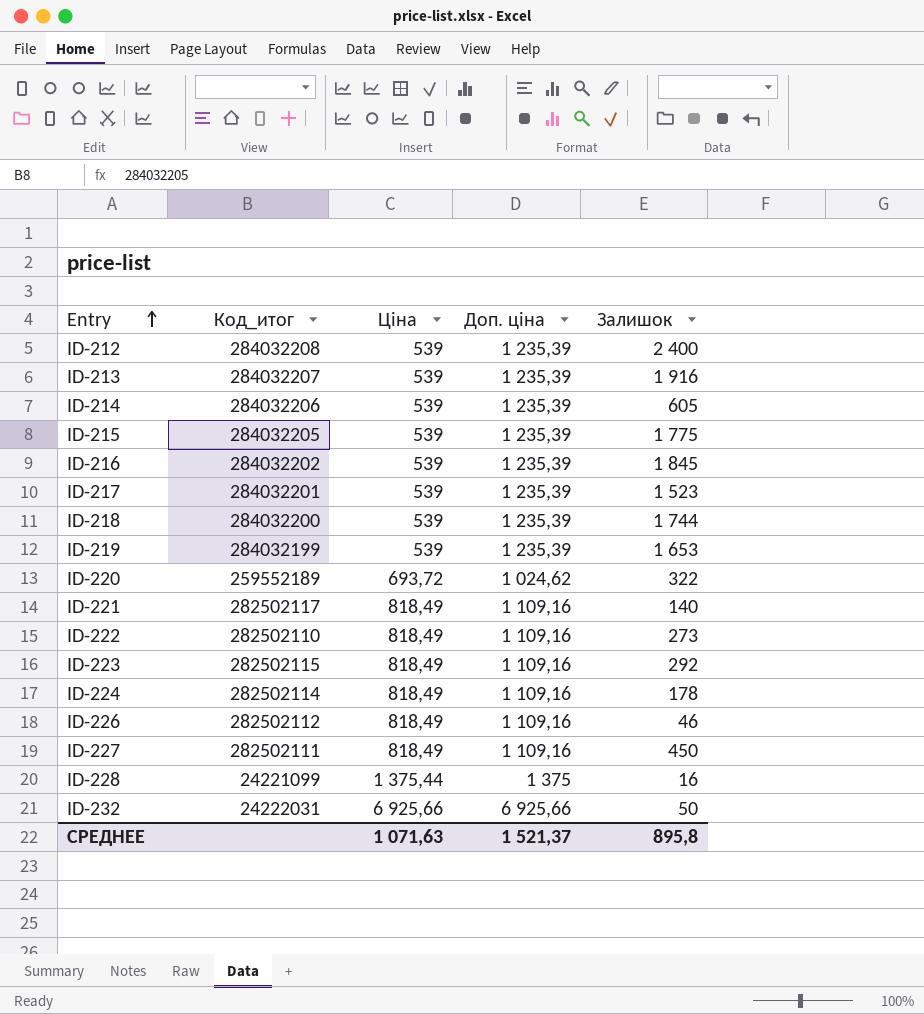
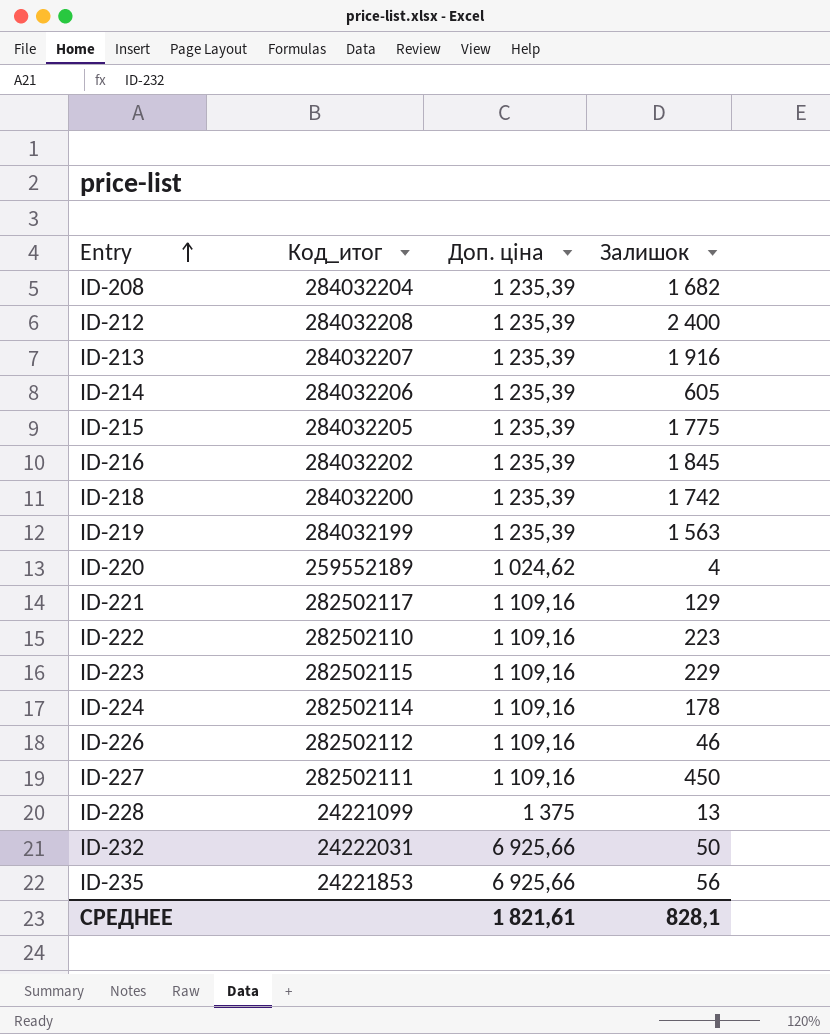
column Ціна | position: 3 -> none
row ID-217: 284032201 | 539 | 1 235,39 | 1 523 -> none
row ID-208: none -> 284032204 | 1 235,39 | 1 682
ID-218 | Залишок: 1 744 -> 1 742
ID-219 | Залишок: 1 653 -> 1 563
ID-220 | Залишок: 322 -> 4
ID-221 | Залишок: 140 -> 129
ID-222 | Залишок: 273 -> 223
ID-223 | Залишок: 292 -> 229
ID-228 | Залишок: 16 -> 13
row ID-235: none -> 24221853 | 6 925,66 | 56
СРЕДНЕЕ | Доп. ціна: 1 521,37 -> 1 821,61
СРЕДНЕЕ | Залишок: 895,8 -> 828,1

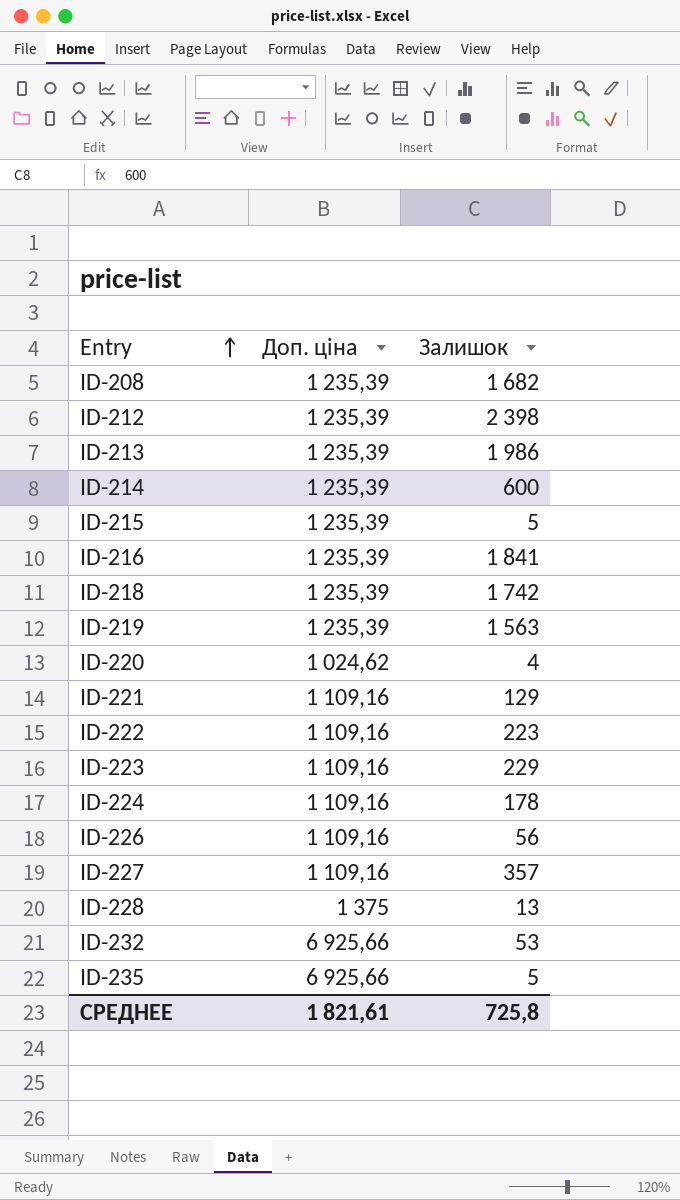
column Код_итог | position: 2 -> none
ID-212 | Залишок: 2 400 -> 2 398
ID-213 | Залишок: 1 916 -> 1 986
ID-214 | Залишок: 605 -> 600
ID-215 | Залишок: 1 775 -> 5
ID-216 | Залишок: 1 845 -> 1 841
ID-226 | Залишок: 46 -> 56
ID-227 | Залишок: 450 -> 357
ID-232 | Залишок: 50 -> 53
ID-235 | Залишок: 56 -> 5
СРЕДНЕЕ | Залишок: 828,1 -> 725,8

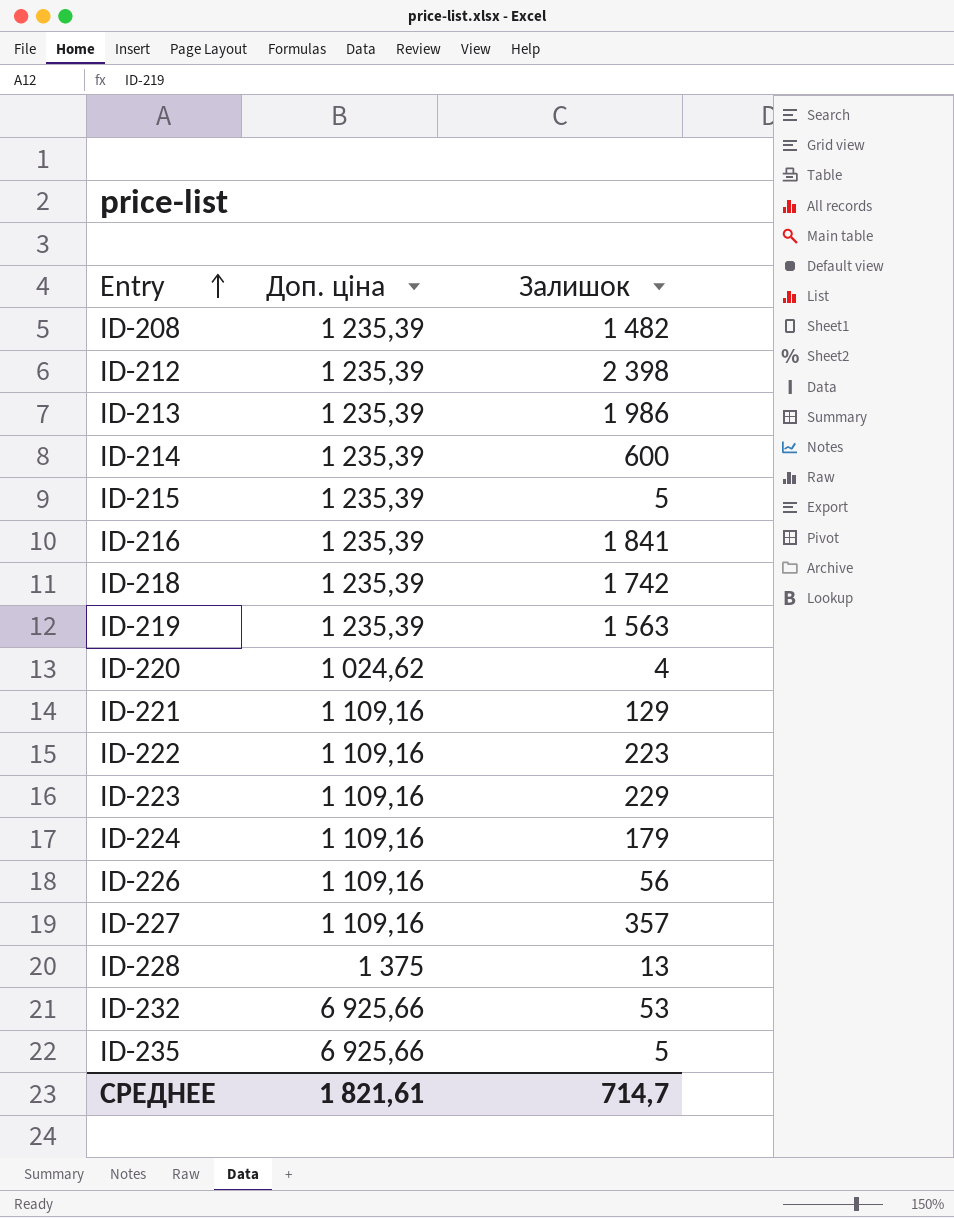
ID-208 | Залишок: 1 682 -> 1 482
ID-224 | Залишок: 178 -> 179
СРЕДНЕЕ | Залишок: 725,8 -> 714,7

